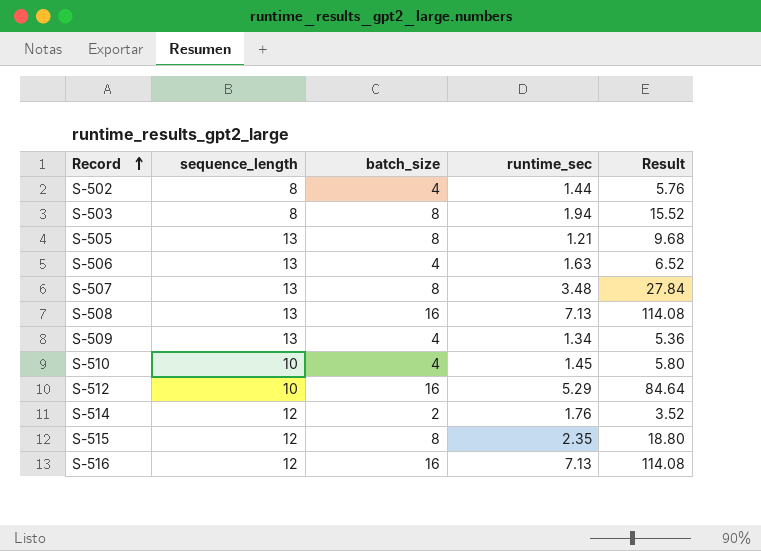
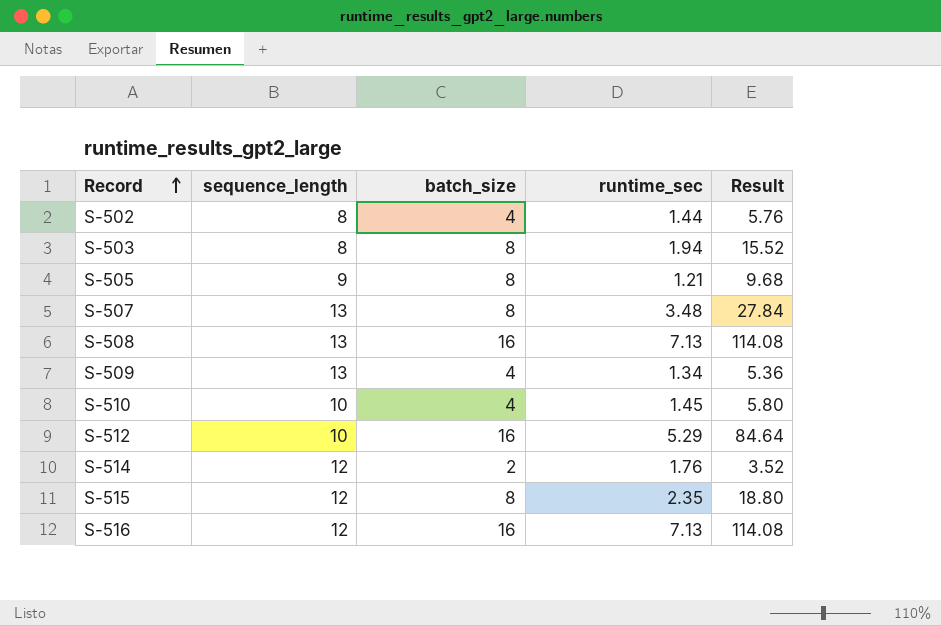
row S-506: 13 | 4 | 1.63 | 6.52 -> none
S-505 | sequence_length: 13 -> 9

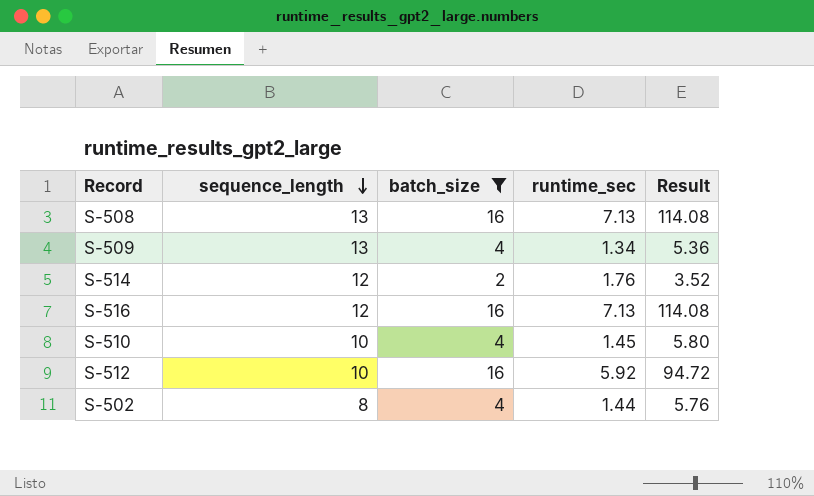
filter: none -> batch_size != 8
row order: Record ascending -> sequence_length descending
S-512 | runtime_sec: 5.29 -> 5.92
S-512 | Result: 84.64 -> 94.72

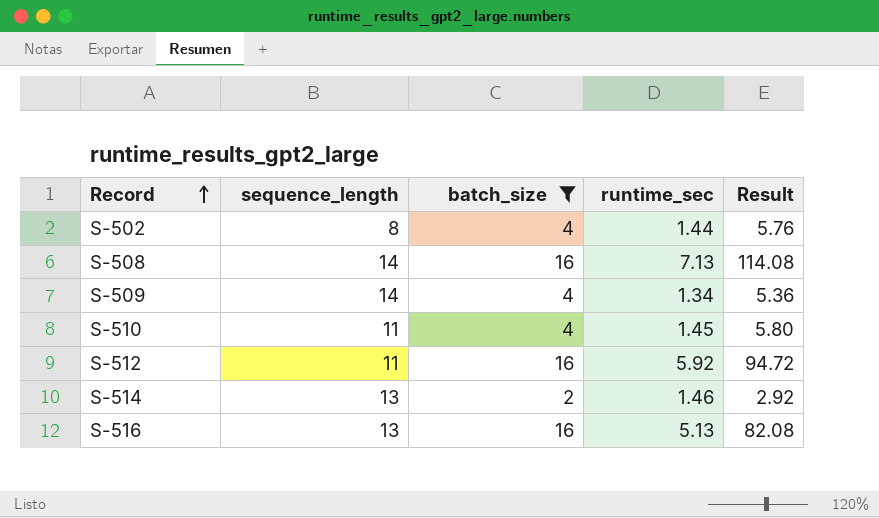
row order: sequence_length descending -> Record ascending
S-508 | sequence_length: 13 -> 14
S-509 | sequence_length: 13 -> 14
S-510 | sequence_length: 10 -> 11
S-512 | sequence_length: 10 -> 11
S-514 | sequence_length: 12 -> 13
S-514 | runtime_sec: 1.76 -> 1.46
S-514 | Result: 3.52 -> 2.92
S-516 | sequence_length: 12 -> 13
S-516 | runtime_sec: 7.13 -> 5.13
S-516 | Result: 114.08 -> 82.08

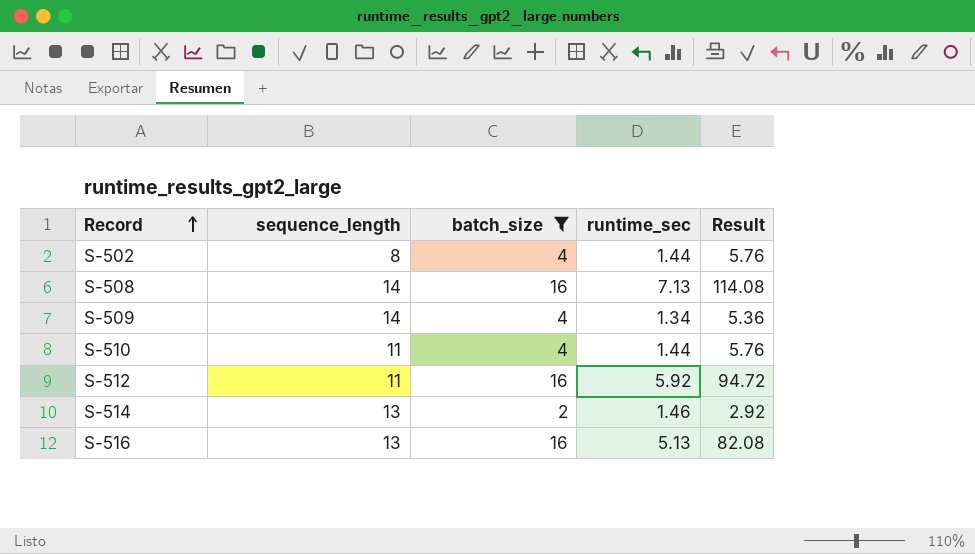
S-510 | runtime_sec: 1.45 -> 1.44
S-510 | Result: 5.80 -> 5.76

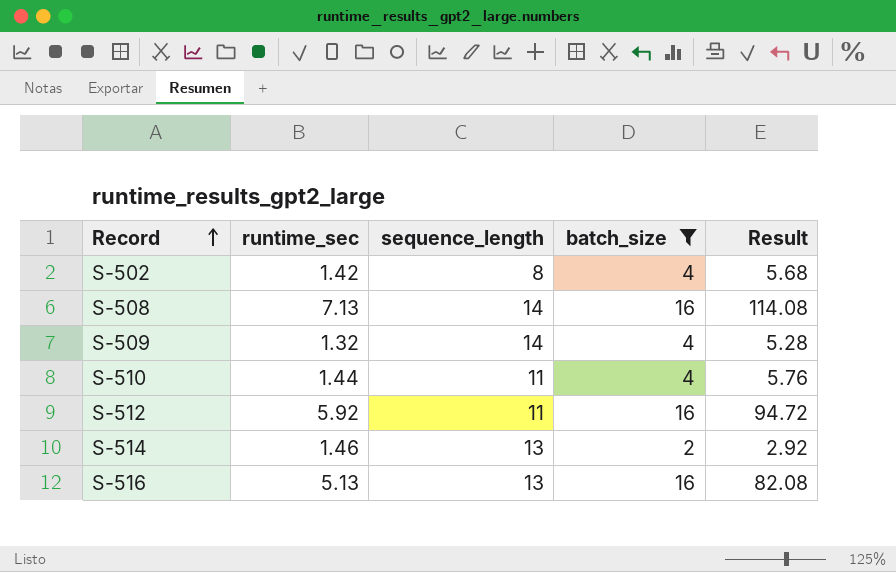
column runtime_sec | position: 4 -> 2
S-502 | runtime_sec: 1.44 -> 1.42
S-502 | Result: 5.76 -> 5.68
S-509 | runtime_sec: 1.34 -> 1.32
S-509 | Result: 5.36 -> 5.28

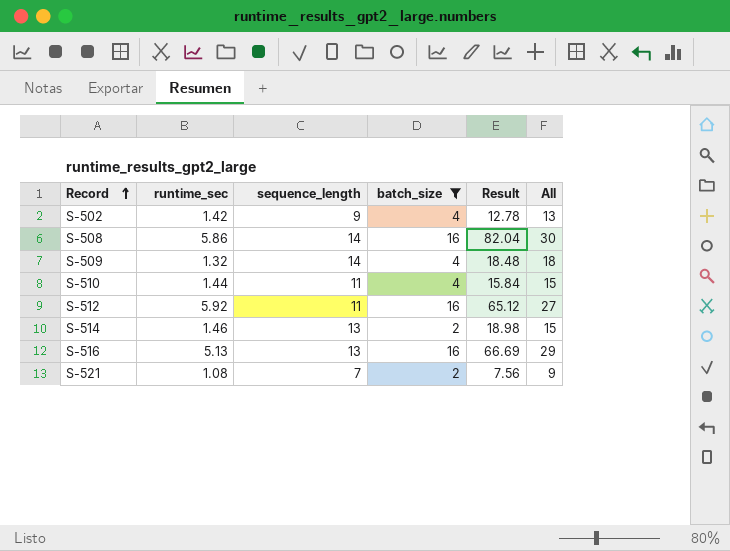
column Result | formula: [runtime_sec] * [batch_size] -> [runtime_sec] * [sequence_length]
column All | formula: none -> [sequence_length] + [batch_size]
S-502 | sequence_length: 8 -> 9
S-508 | runtime_sec: 7.13 -> 5.86
row S-521: none -> 1.08 | 7 | 2 | 7.56 | 9

